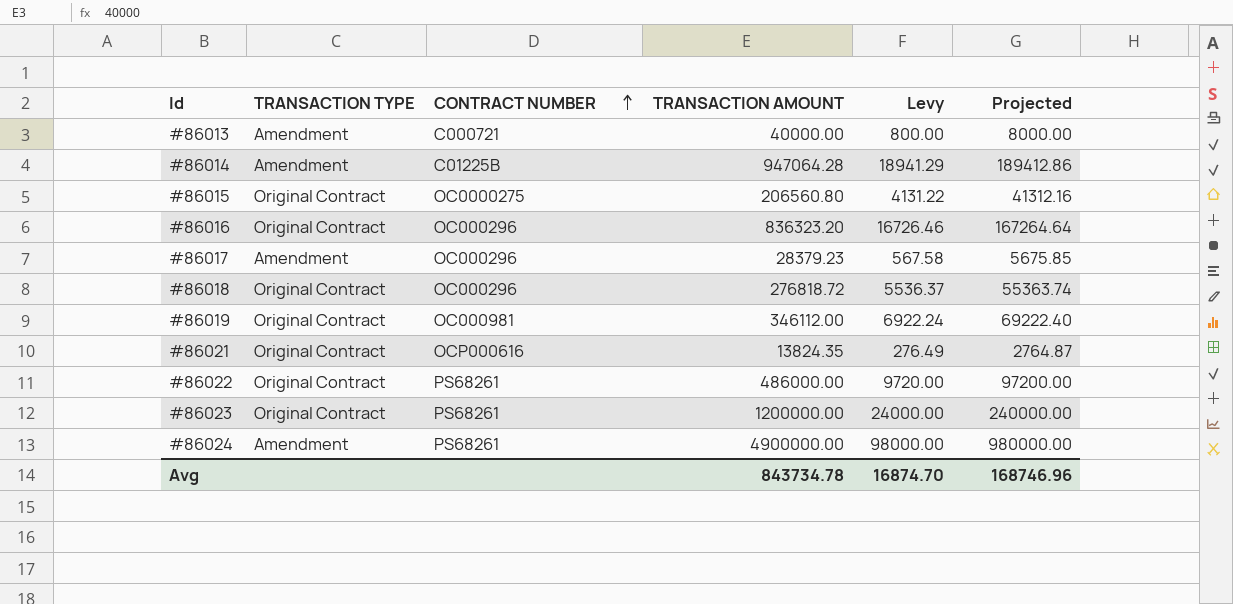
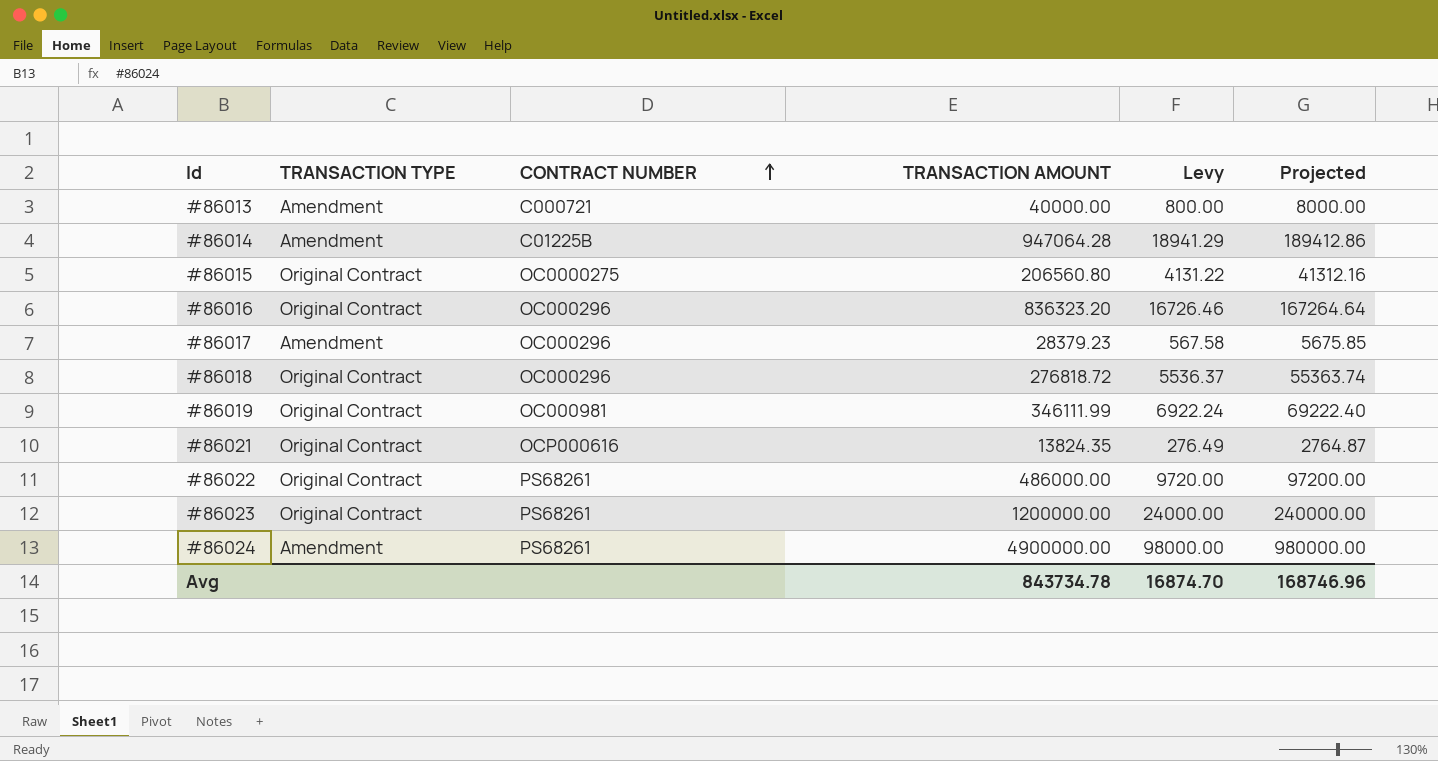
#86019 | TRANSACTION AMOUNT: 346112.00 -> 346111.99

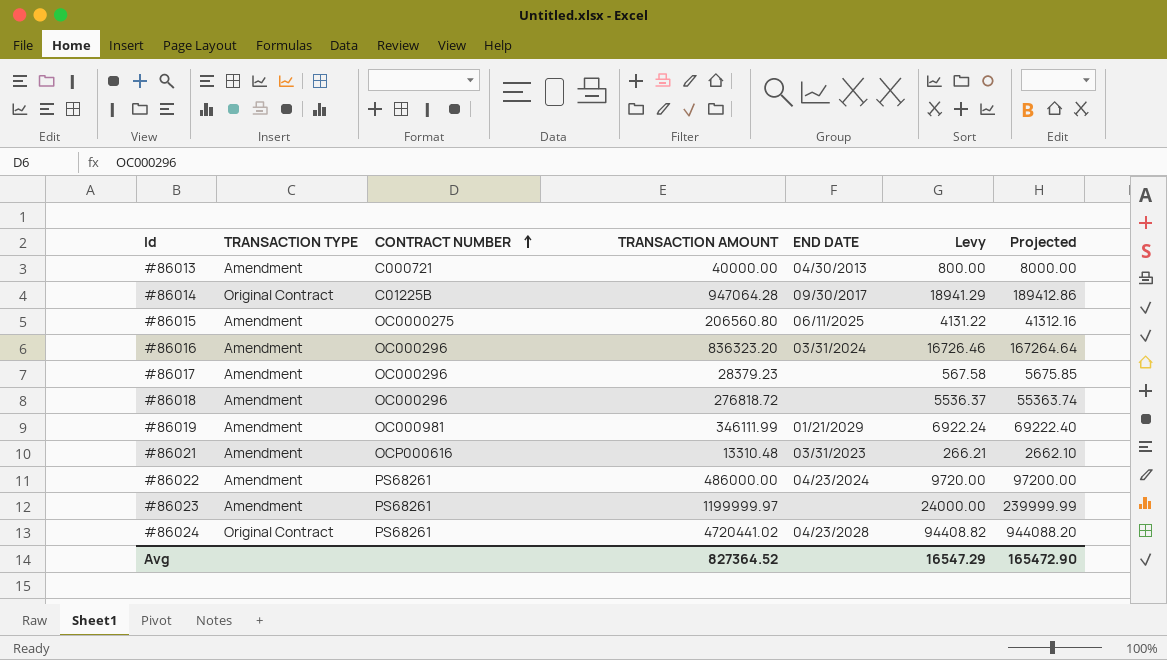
column END DATE | position: none -> 5
#86014 | TRANSACTION TYPE: Amendment -> Original Contract
#86015 | TRANSACTION TYPE: Original Contract -> Amendment
#86016 | TRANSACTION TYPE: Original Contract -> Amendment
#86018 | TRANSACTION TYPE: Original Contract -> Amendment
#86019 | TRANSACTION TYPE: Original Contract -> Amendment
#86021 | TRANSACTION TYPE: Original Contract -> Amendment
#86021 | TRANSACTION AMOUNT: 13824.35 -> 13310.48
#86021 | Levy: 276.49 -> 266.21
#86021 | Projected: 2764.87 -> 2662.10
#86022 | TRANSACTION TYPE: Original Contract -> Amendment
#86023 | TRANSACTION TYPE: Original Contract -> Amendment
#86023 | TRANSACTION AMOUNT: 1200000.00 -> 1199999.97
#86023 | Projected: 240000.00 -> 239999.99
#86024 | TRANSACTION TYPE: Amendment -> Original Contract
#86024 | TRANSACTION AMOUNT: 4900000.00 -> 4720441.02
#86024 | Levy: 98000.00 -> 94408.82
#86024 | Projected: 980000.00 -> 944088.20
Avg | TRANSACTION AMOUNT: 843734.78 -> 827364.52
Avg | Levy: 16874.70 -> 16547.29
Avg | Projected: 168746.96 -> 165472.90

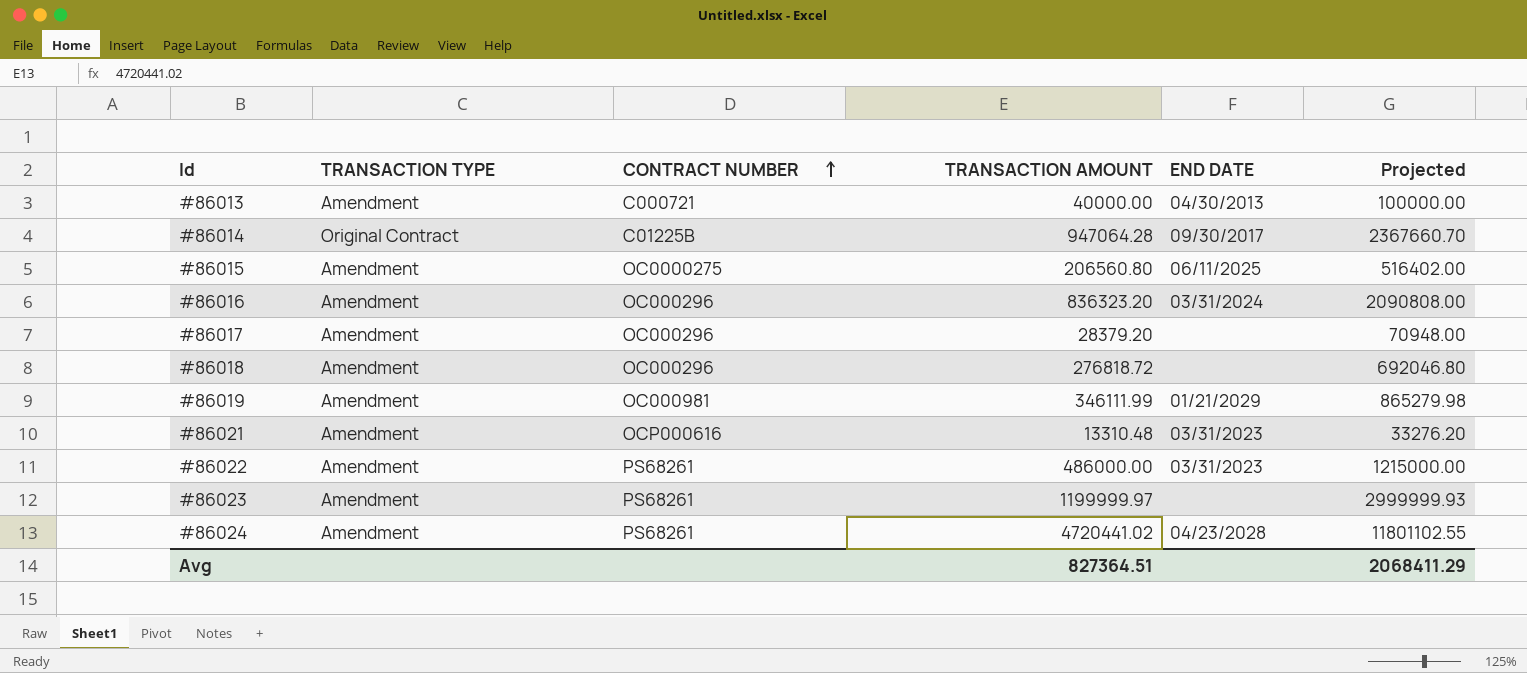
column Levy | formula: [TRANSACTION AMOUNT] * 0.02 -> none
column Projected | formula: [TRANSACTION AMOUNT] * 0.2 -> [TRANSACTION AMOUNT] * 2.5
#86017 | TRANSACTION AMOUNT: 28379.23 -> 28379.20
#86022 | END DATE: 04/23/2024 -> 03/31/2023
#86024 | TRANSACTION TYPE: Original Contract -> Amendment
Avg | TRANSACTION AMOUNT: 827364.52 -> 827364.51
Avg | Projected: 165472.90 -> 2068411.29

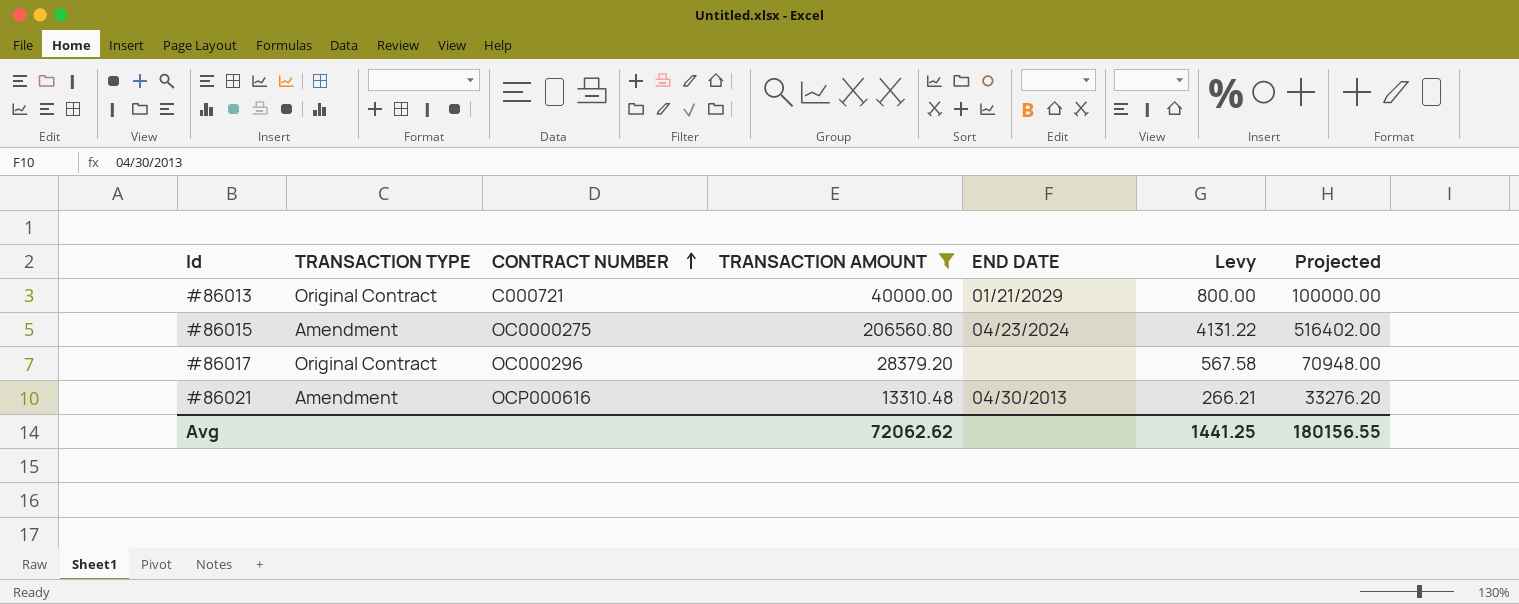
filter: none -> TRANSACTION AMOUNT <= 206560.80
column Levy | formula: none -> [TRANSACTION AMOUNT] * 0.02
#86013 | TRANSACTION TYPE: Amendment -> Original Contract
#86013 | END DATE: 04/30/2013 -> 01/21/2029
#86015 | END DATE: 06/11/2025 -> 04/23/2024
#86017 | TRANSACTION TYPE: Amendment -> Original Contract
#86021 | END DATE: 03/31/2023 -> 04/30/2013
Avg | TRANSACTION AMOUNT: 827364.51 -> 72062.62
Avg | Projected: 2068411.29 -> 180156.55

